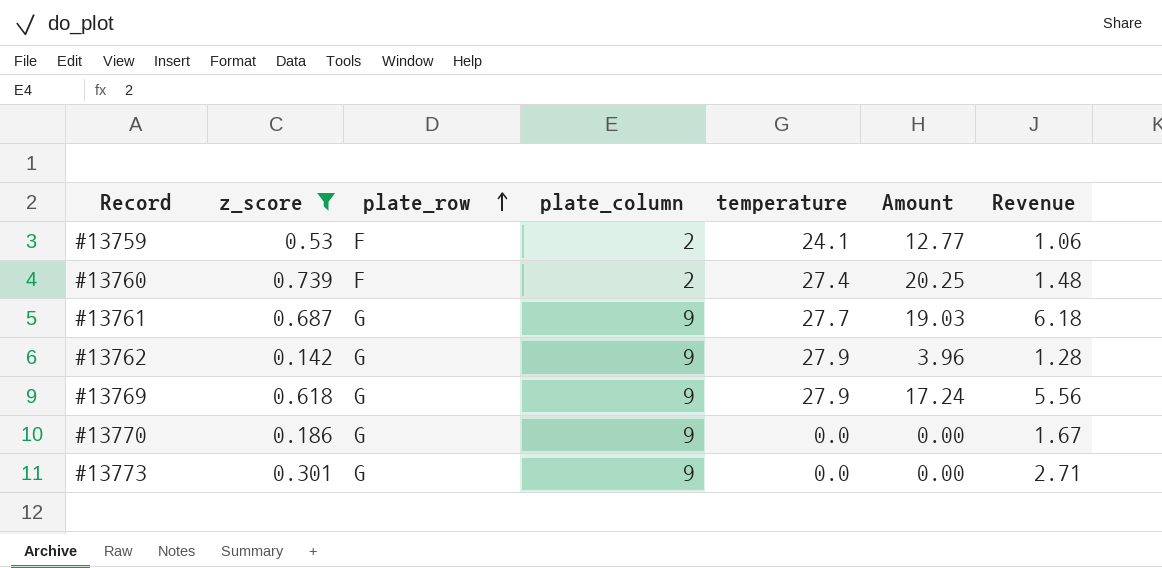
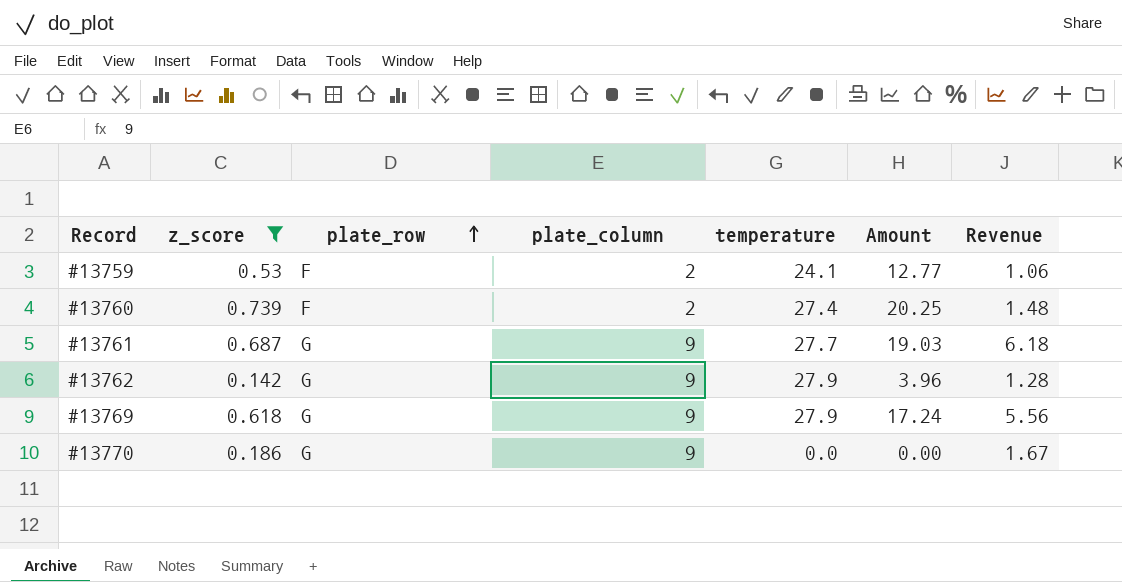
row #13773: 0.301 | G | 9 | 0.0 | 0.00 | 2.71 -> none

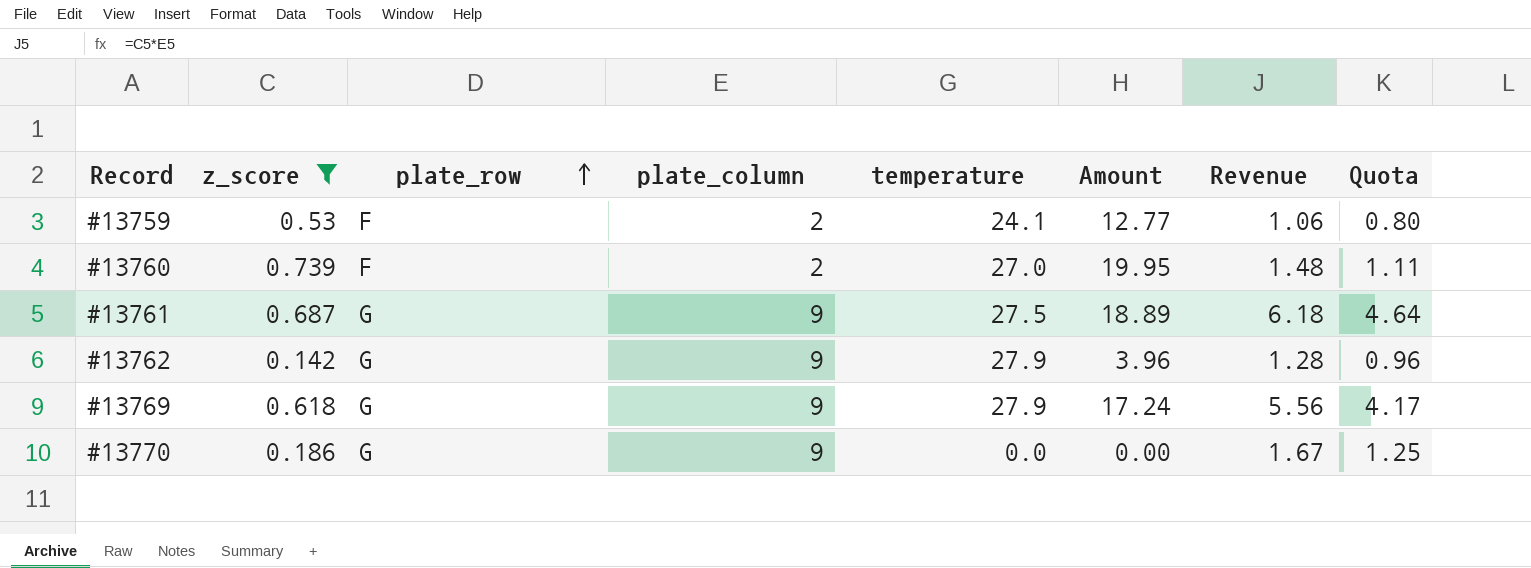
column Quota | formula: none -> [Revenue] * 0.75
#13760 | temperature: 27.4 -> 27.0
#13760 | Amount: 20.25 -> 19.95
#13761 | temperature: 27.7 -> 27.5
#13761 | Amount: 19.03 -> 18.89

